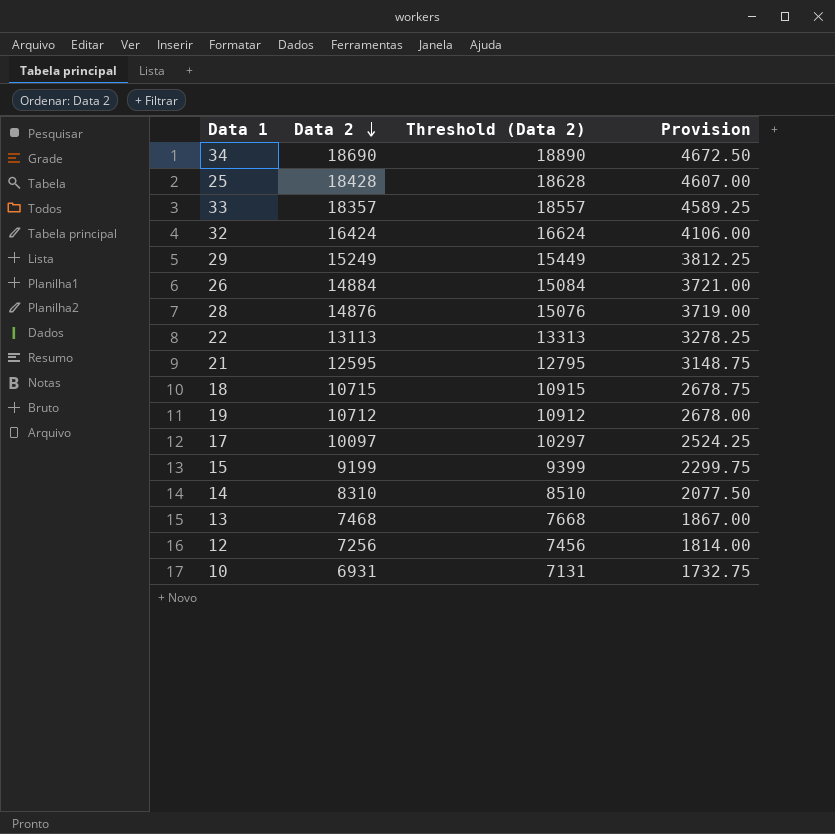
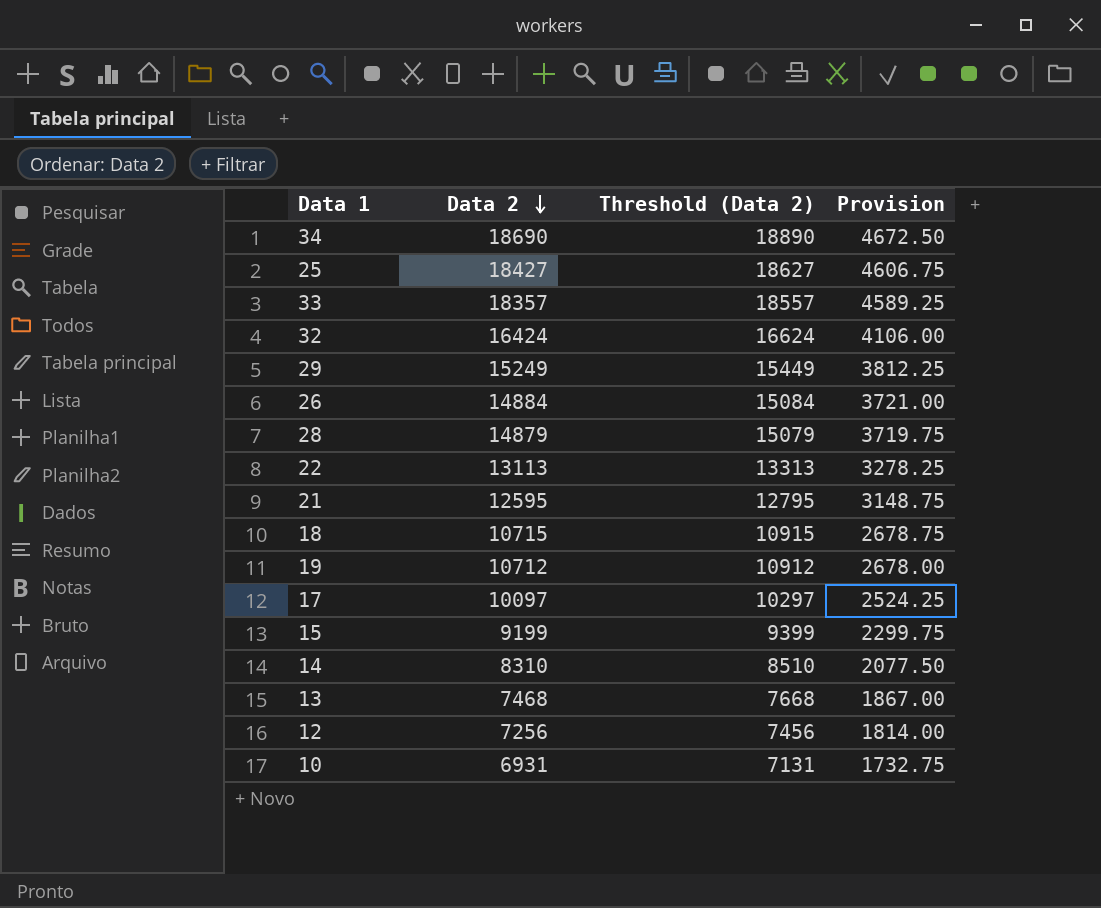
25 | Data 2: 18428 -> 18427
25 | Threshold (Data 2): 18628 -> 18627
25 | Provision: 4607.00 -> 4606.75
28 | Data 2: 14876 -> 14879
28 | Threshold (Data 2): 15076 -> 15079
28 | Provision: 3719.00 -> 3719.75

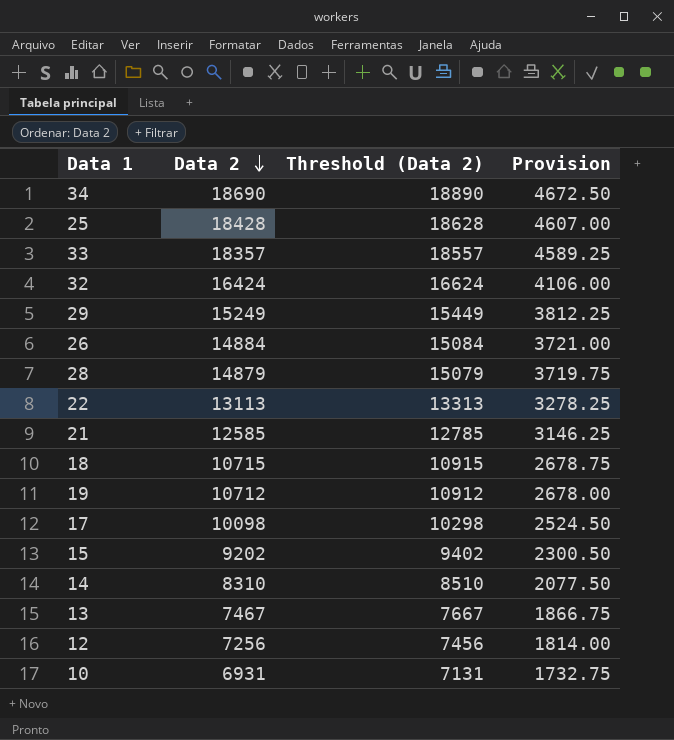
25 | Data 2: 18427 -> 18428
25 | Threshold (Data 2): 18627 -> 18628
25 | Provision: 4606.75 -> 4607.00
21 | Data 2: 12595 -> 12585
21 | Threshold (Data 2): 12795 -> 12785
21 | Provision: 3148.75 -> 3146.25
17 | Data 2: 10097 -> 10098
17 | Threshold (Data 2): 10297 -> 10298
17 | Provision: 2524.25 -> 2524.50
15 | Data 2: 9199 -> 9202
15 | Threshold (Data 2): 9399 -> 9402
15 | Provision: 2299.75 -> 2300.50
13 | Data 2: 7468 -> 7467
13 | Threshold (Data 2): 7668 -> 7667
13 | Provision: 1867.00 -> 1866.75

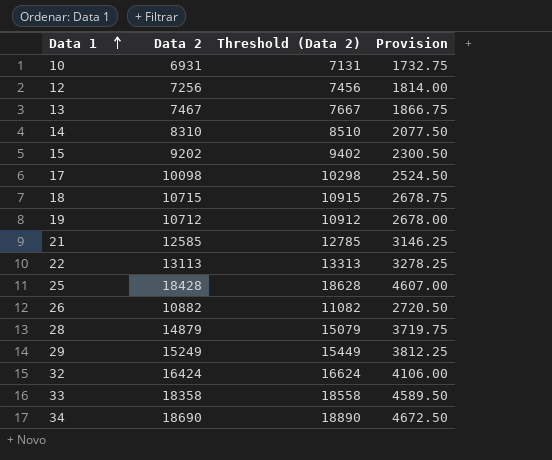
row order: Data 2 descending -> Data 1 ascending
26 | Data 2: 14884 -> 10882
26 | Threshold (Data 2): 15084 -> 11082
26 | Provision: 3721.00 -> 2720.50
33 | Data 2: 18357 -> 18358
33 | Threshold (Data 2): 18557 -> 18558
33 | Provision: 4589.25 -> 4589.50

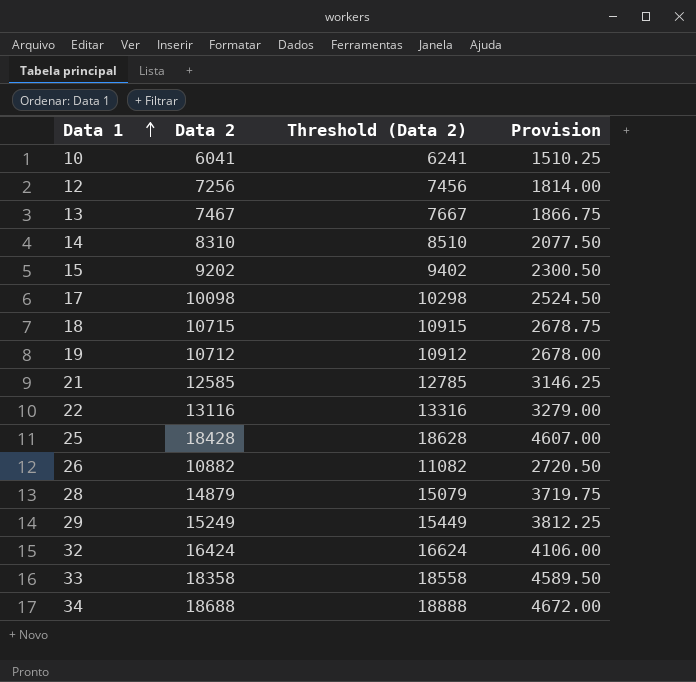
10 | Data 2: 6931 -> 6041
10 | Threshold (Data 2): 7131 -> 6241
10 | Provision: 1732.75 -> 1510.25
22 | Data 2: 13113 -> 13116
22 | Threshold (Data 2): 13313 -> 13316
22 | Provision: 3278.25 -> 3279.00
34 | Data 2: 18690 -> 18688
34 | Threshold (Data 2): 18890 -> 18888
34 | Provision: 4672.50 -> 4672.00

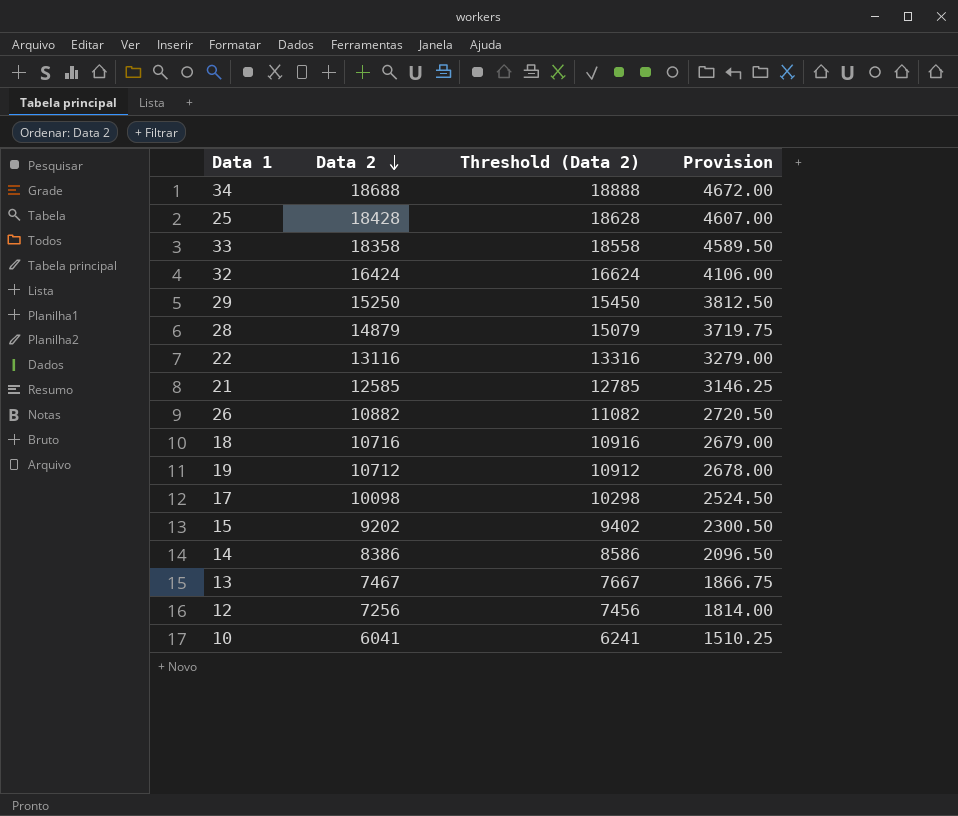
row order: Data 1 ascending -> Data 2 descending
29 | Data 2: 15249 -> 15250
29 | Threshold (Data 2): 15449 -> 15450
29 | Provision: 3812.25 -> 3812.50
18 | Data 2: 10715 -> 10716
18 | Threshold (Data 2): 10915 -> 10916
18 | Provision: 2678.75 -> 2679.00
14 | Data 2: 8310 -> 8386
14 | Threshold (Data 2): 8510 -> 8586
14 | Provision: 2077.50 -> 2096.50

